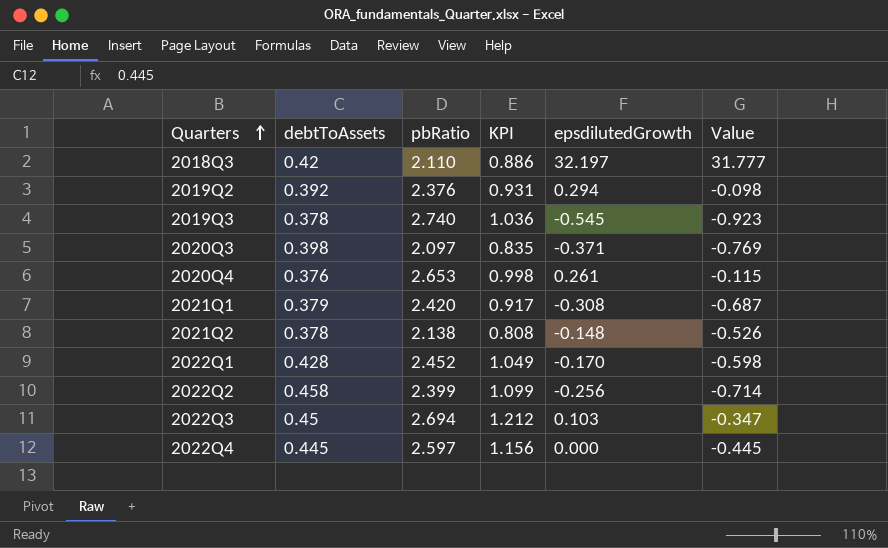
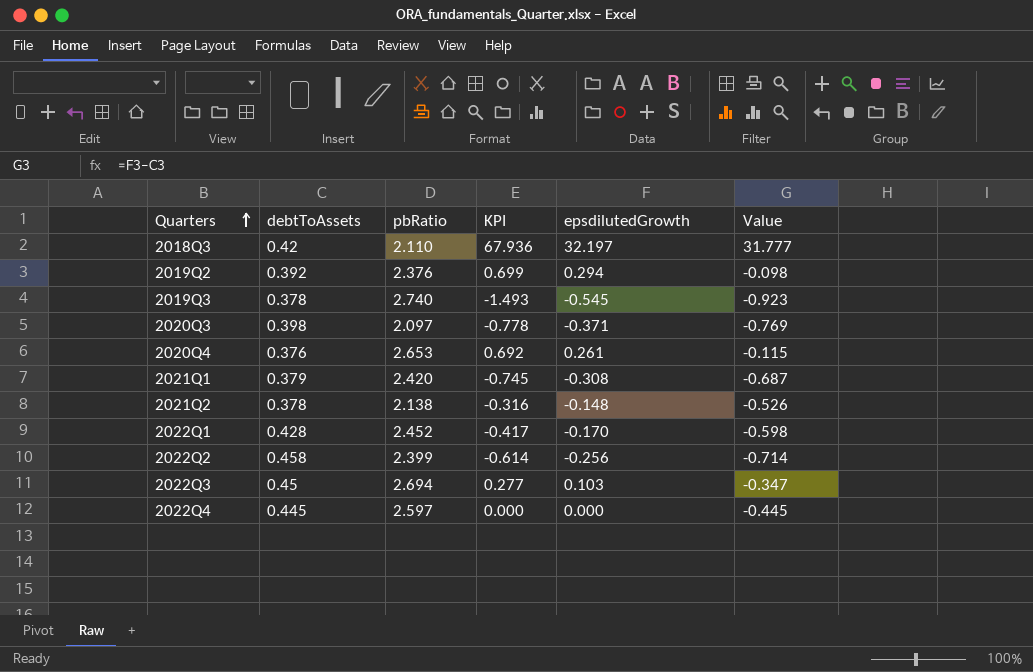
column KPI | formula: [debtToAssets] * [pbRatio] -> [pbRatio] * [epsdilutedGrowth]

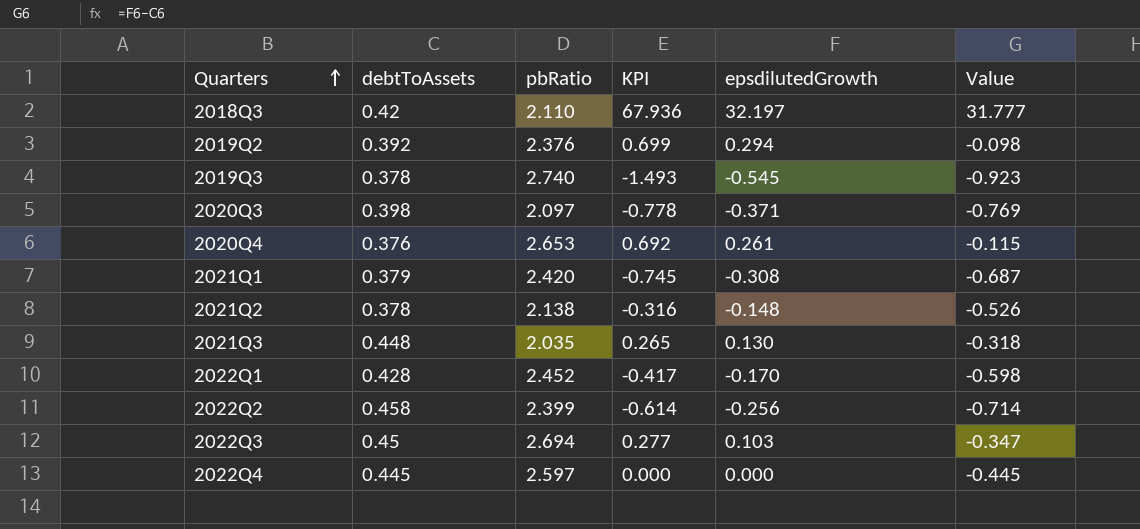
row 2021Q3: none -> 0.448 | 2.035 | 0.265 | 0.130 | -0.318

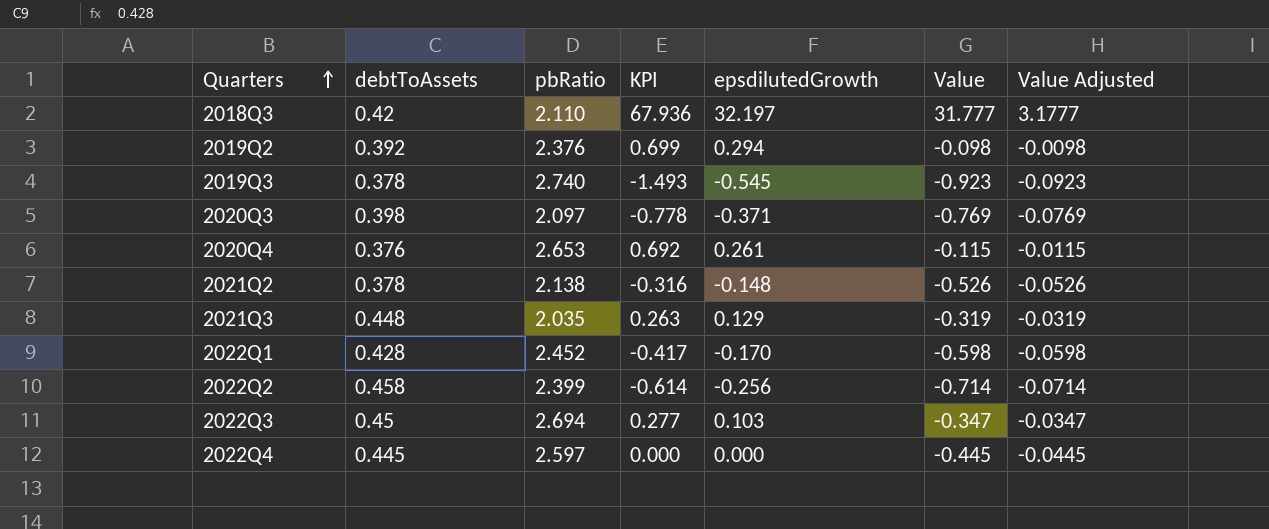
column Value Adjusted | formula: none -> [Value] * 0.1
row 2021Q1: 0.379 | 2.420 | -0.745 | -0.308 | -0.687 -> none
2021Q3 | KPI: 0.265 -> 0.263
2021Q3 | epsdilutedGrowth: 0.130 -> 0.129
2021Q3 | Value: -0.318 -> -0.319

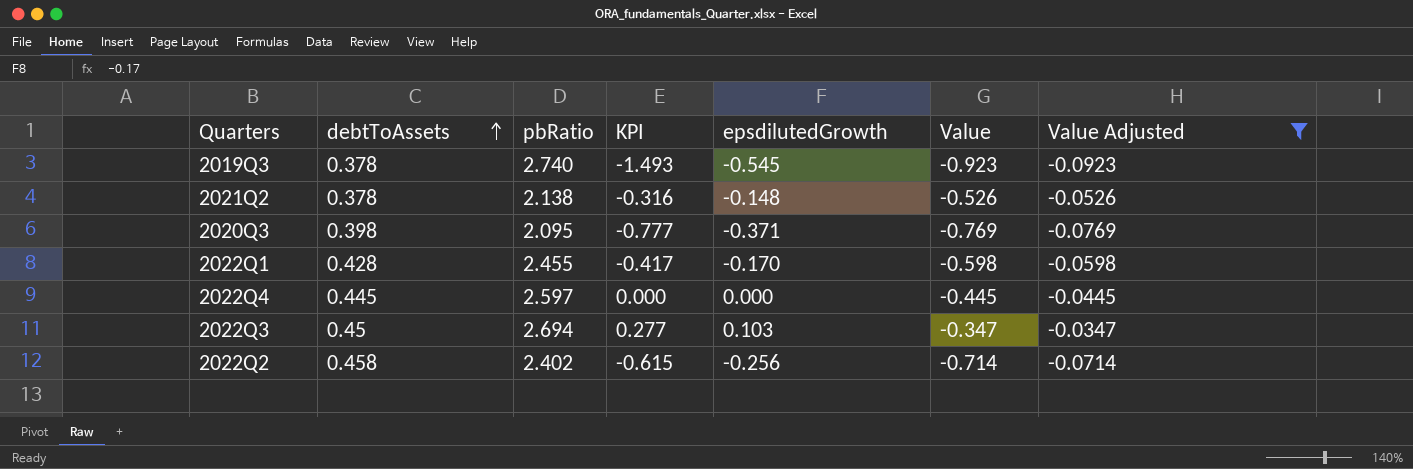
filter: none -> Value Adjusted <= -0.0347
row order: Quarters ascending -> debtToAssets ascending
2020Q3 | pbRatio: 2.097 -> 2.095
2020Q3 | KPI: -0.778 -> -0.777
2022Q1 | pbRatio: 2.452 -> 2.455
2022Q2 | pbRatio: 2.399 -> 2.402
2022Q2 | KPI: -0.614 -> -0.615

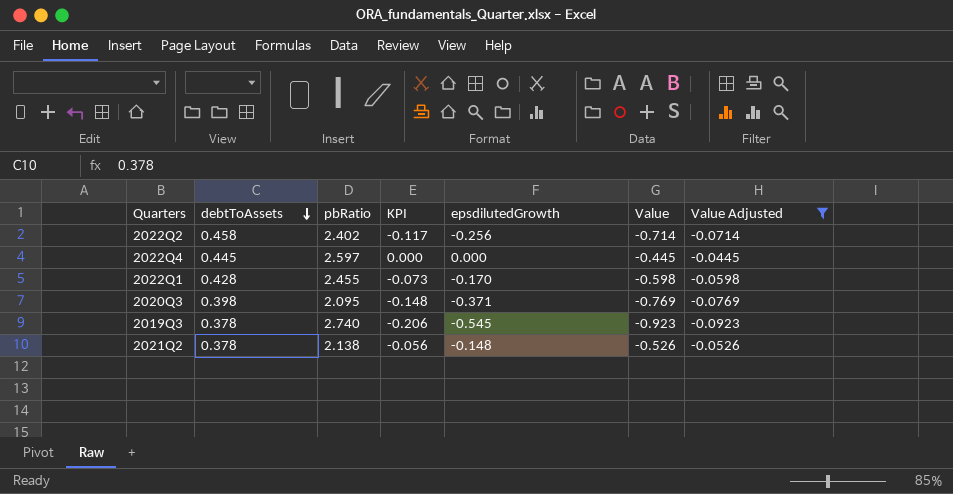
row order: debtToAssets ascending -> debtToAssets descending
column KPI | formula: [pbRatio] * [epsdilutedGrowth] -> [debtToAssets] * [epsdilutedGrowth]
row 2022Q3: 0.45 | 2.694 | 0.277 | 0.103 | -0.347 | -0.0347 -> none

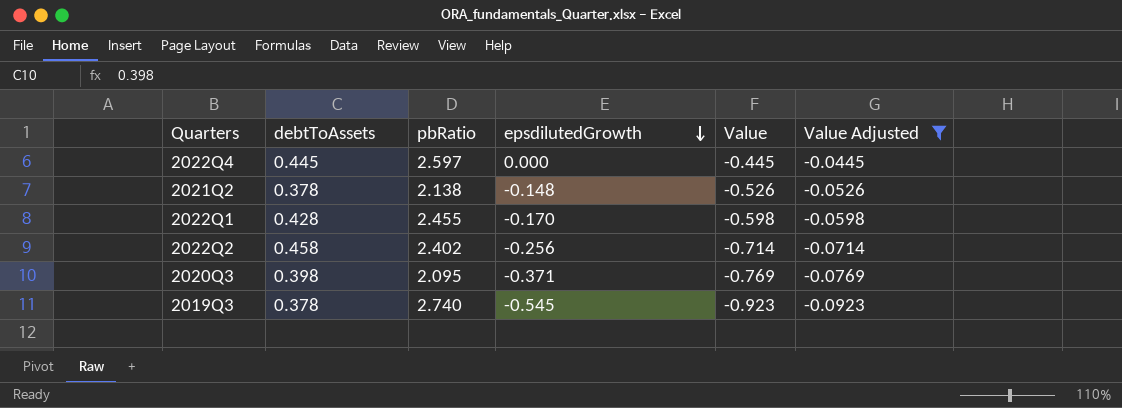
row order: debtToAssets descending -> epsdilutedGrowth descending
column KPI | formula: [debtToAssets] * [epsdilutedGrowth] -> none

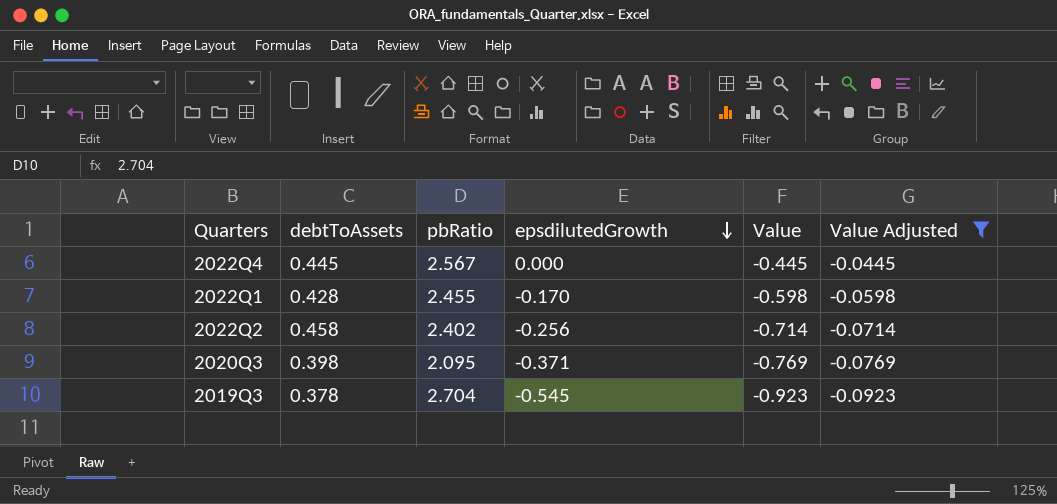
row 2021Q2: 0.378 | 2.138 | -0.148 | -0.526 | -0.0526 -> none
2022Q4 | pbRatio: 2.597 -> 2.567
2019Q3 | pbRatio: 2.740 -> 2.704

